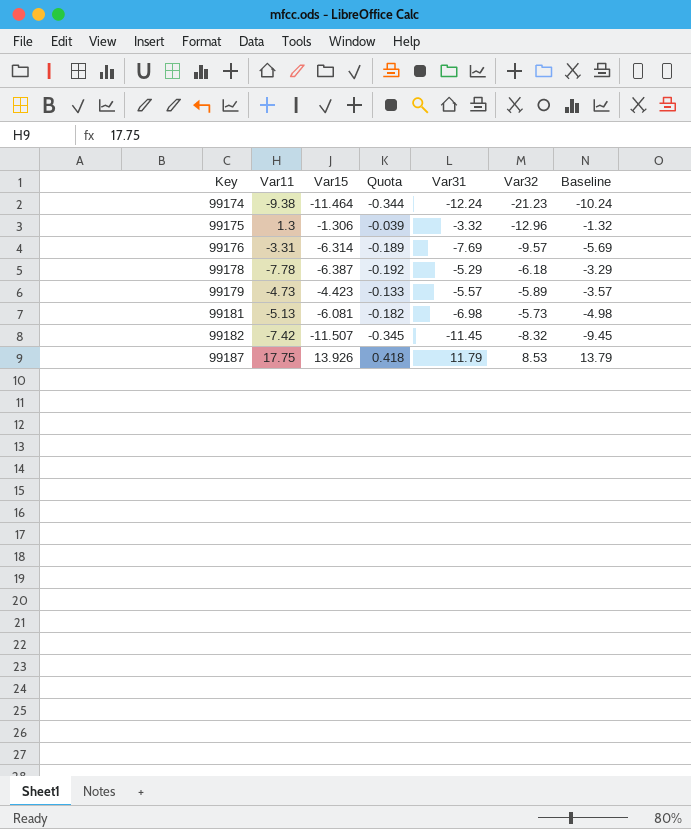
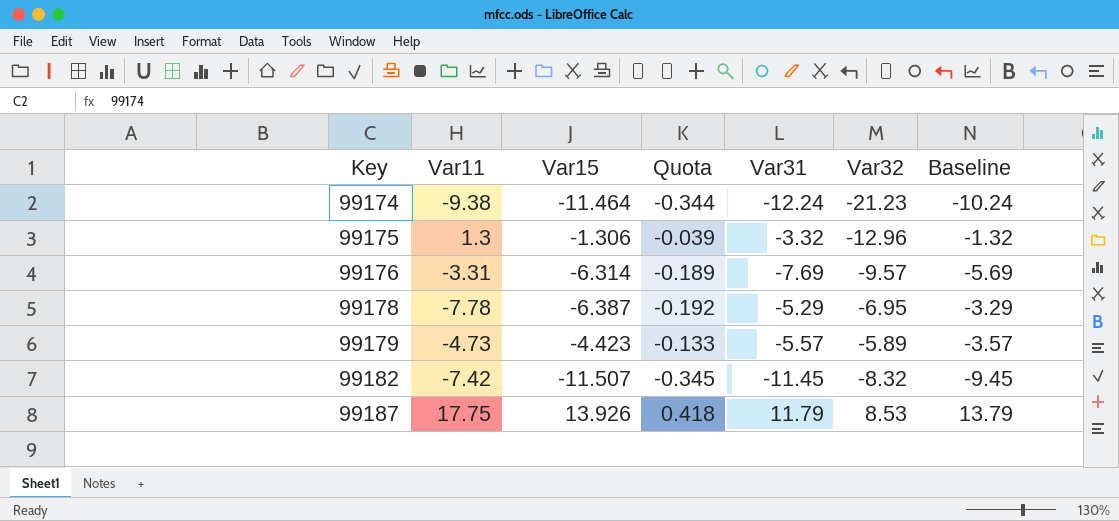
row 99181: -5.13 | -6.081 | -0.182 | -6.98 | -5.73 | -4.98 -> none
99178 | Var32: -6.18 -> -6.95

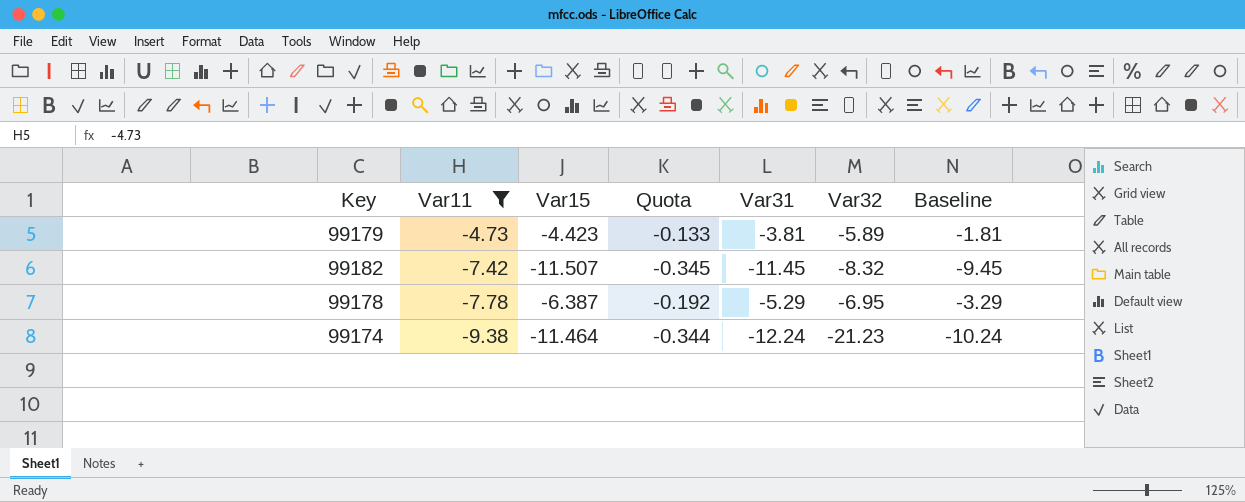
filter: none -> Var11 <= -4.73
row order: Key ascending -> Var11 descending
99179 | Var31: -5.57 -> -3.81
99179 | Baseline: -3.57 -> -1.81

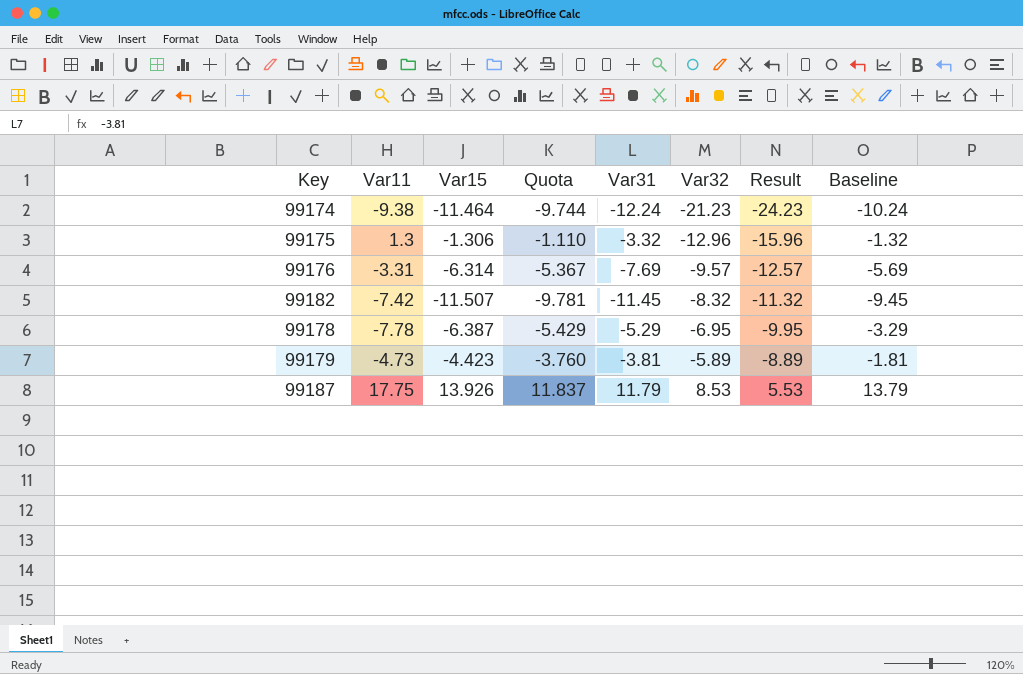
filter: Var11 <= -4.73 -> none
row order: Var11 descending -> Var32 ascending
column Quota | formula: [Var15] * 0.03 -> [Var15] * 0.85
column Result | formula: none -> [Var32] - 3

